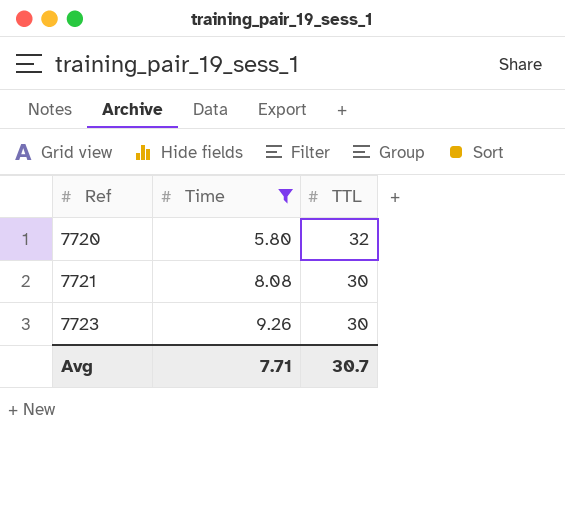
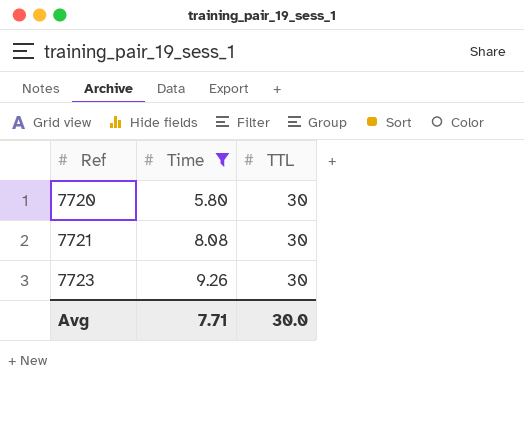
7720 | TTL: 32 -> 30
Avg | TTL: 30.7 -> 30.0

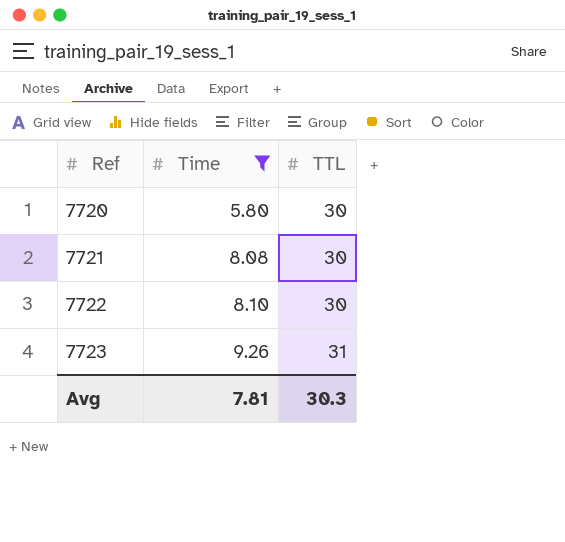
row 7722: none -> 8.10 | 30
7723 | TTL: 30 -> 31
Avg | Time: 7.71 -> 7.81
Avg | TTL: 30.0 -> 30.3

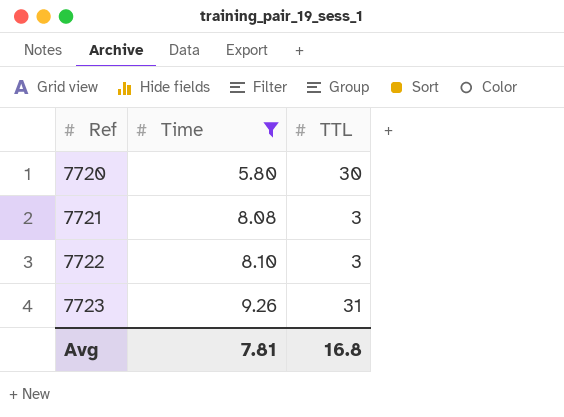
7721 | TTL: 30 -> 3
7722 | TTL: 30 -> 3
Avg | TTL: 30.3 -> 16.8

